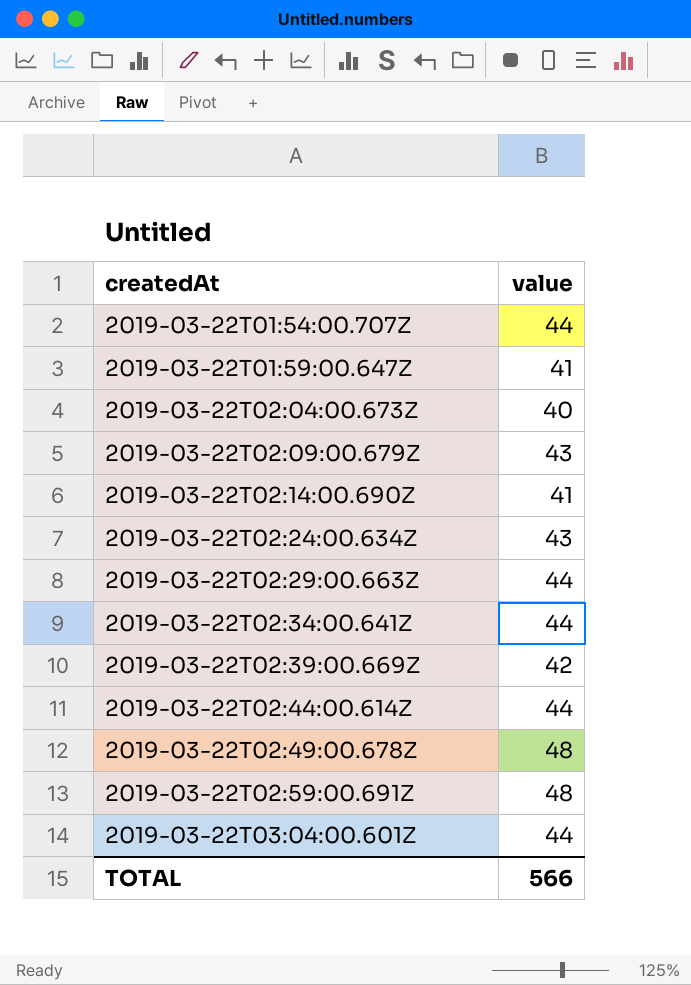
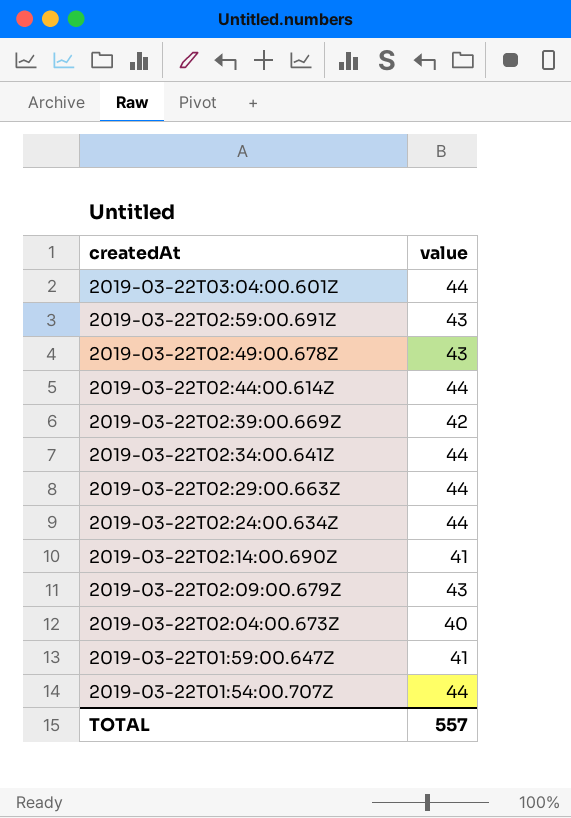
row order: createdAt ascending -> createdAt descending
2019-03-22T02:59:00.691Z | value: 48 -> 43
2019-03-22T02:49:00.678Z | value: 48 -> 43
2019-03-22T02:24:00.634Z | value: 43 -> 44
TOTAL | value: 566 -> 557

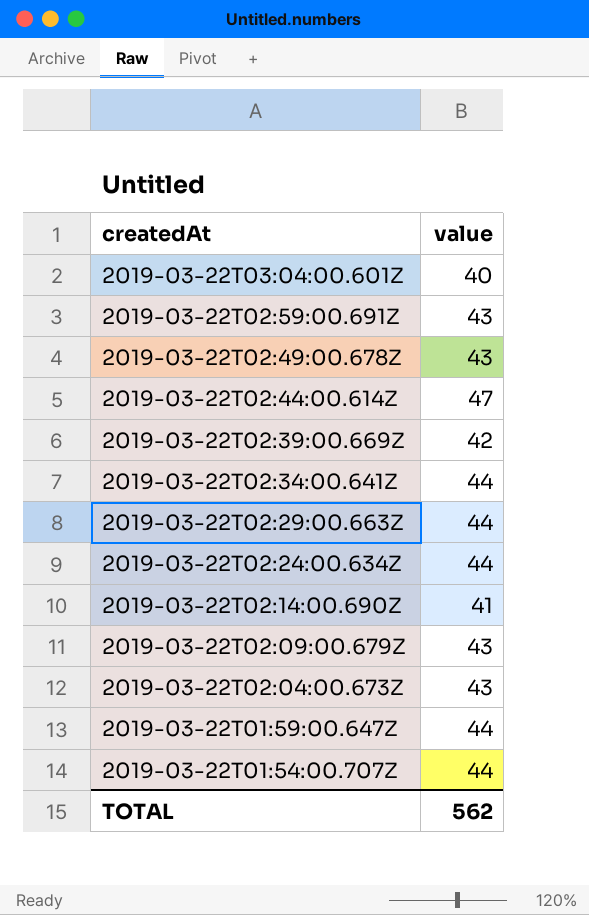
2019-03-22T03:04:00.601Z | value: 44 -> 40
2019-03-22T02:44:00.614Z | value: 44 -> 47
2019-03-22T02:04:00.673Z | value: 40 -> 43
2019-03-22T01:59:00.647Z | value: 41 -> 44
TOTAL | value: 557 -> 562

